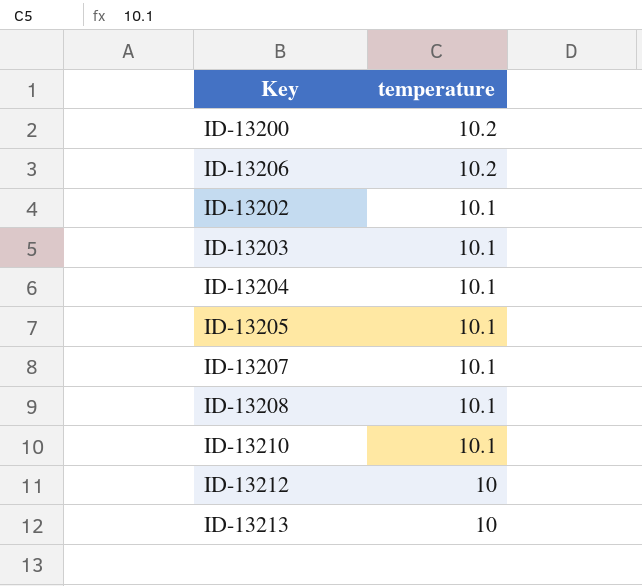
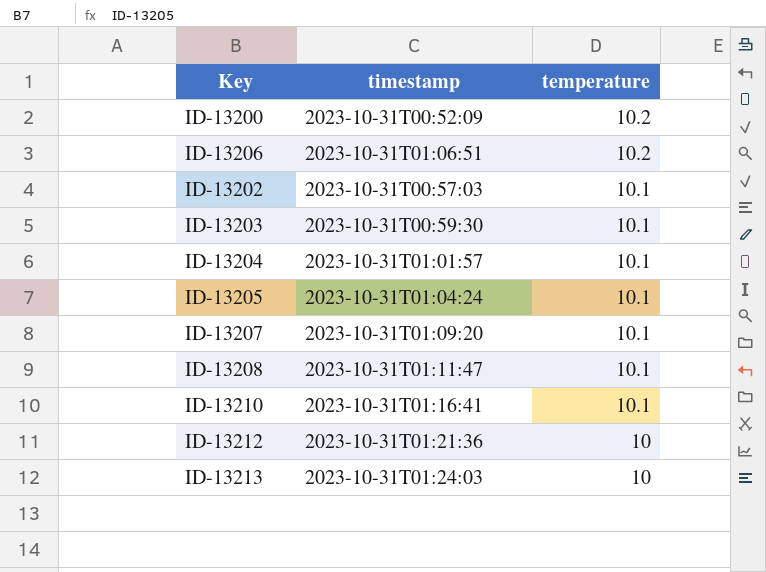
column timestamp | position: none -> 2

